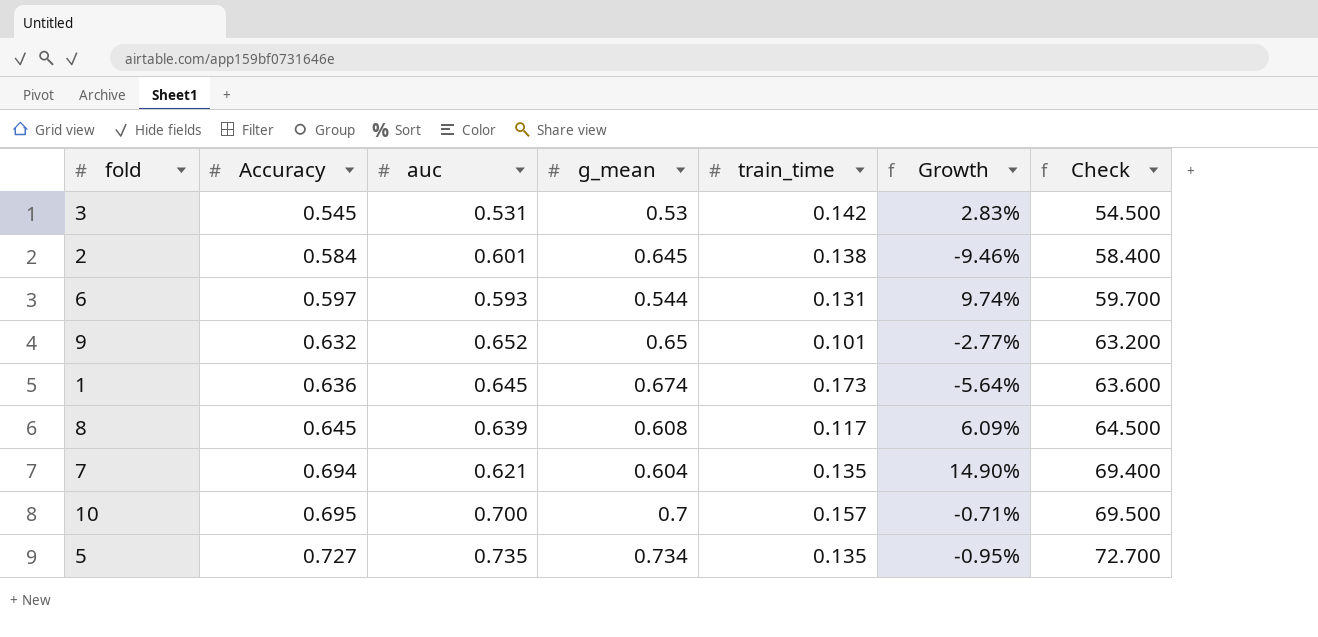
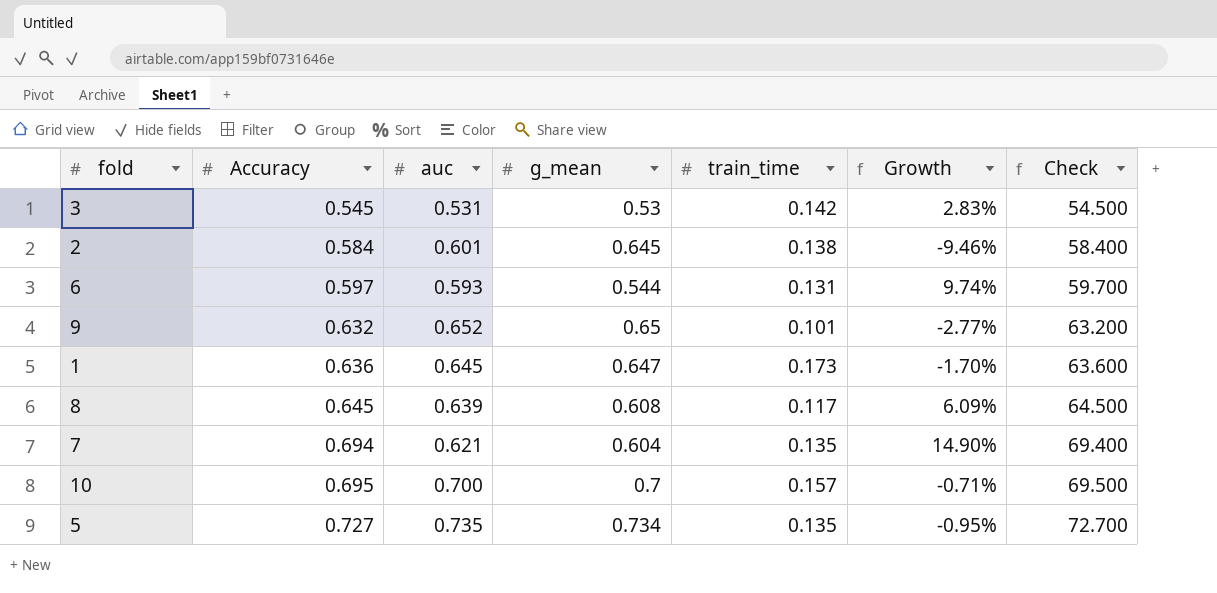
1 | g_mean: 0.674 -> 0.647
1 | Growth: -5.64% -> -1.70%

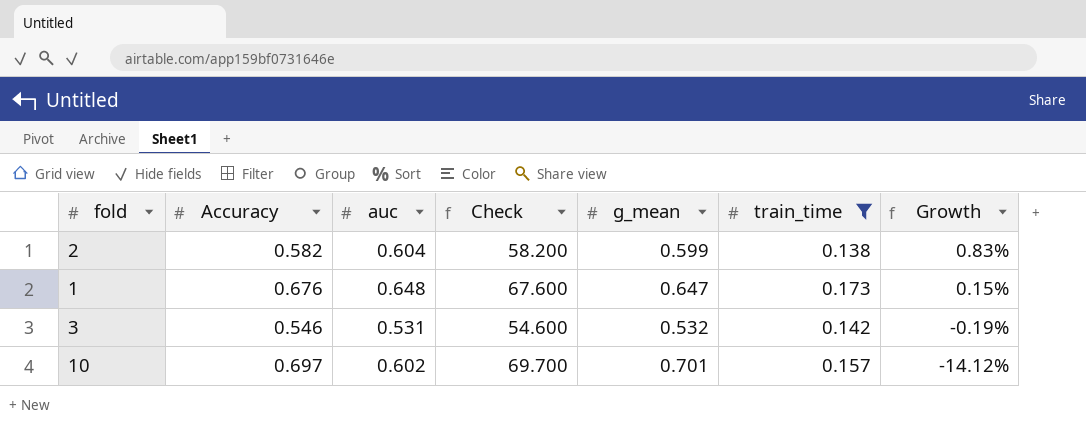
filter: none -> train_time >= 0.138
row order: Accuracy ascending -> Growth descending
column Check | position: 7 -> 4
column Growth | formula: ([Accuracy] - [g_mean]) / [g_mean] -> ([auc] - [g_mean]) / [g_mean]
2 | Accuracy: 0.584 -> 0.582
2 | auc: 0.601 -> 0.604
2 | Check: 58.400 -> 58.200
2 | g_mean: 0.645 -> 0.599
1 | Accuracy: 0.636 -> 0.676
1 | auc: 0.645 -> 0.648
1 | Check: 63.600 -> 67.600
3 | Accuracy: 0.545 -> 0.546
3 | Check: 54.500 -> 54.600
3 | g_mean: 0.53 -> 0.532
10 | Accuracy: 0.695 -> 0.697
10 | auc: 0.700 -> 0.602
10 | Check: 69.500 -> 69.700
10 | g_mean: 0.7 -> 0.701

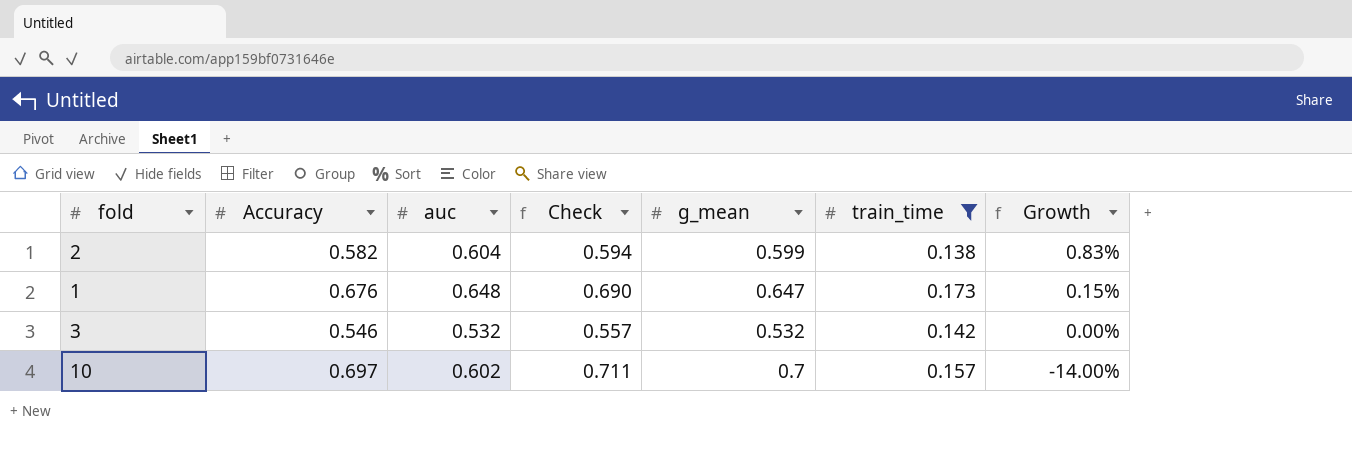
column Check | formula: [Accuracy] * 100 -> [Accuracy] * 1.02
3 | auc: 0.531 -> 0.532
3 | Growth: -0.19% -> 0.00%
10 | g_mean: 0.701 -> 0.7
10 | Growth: -14.12% -> -14.00%

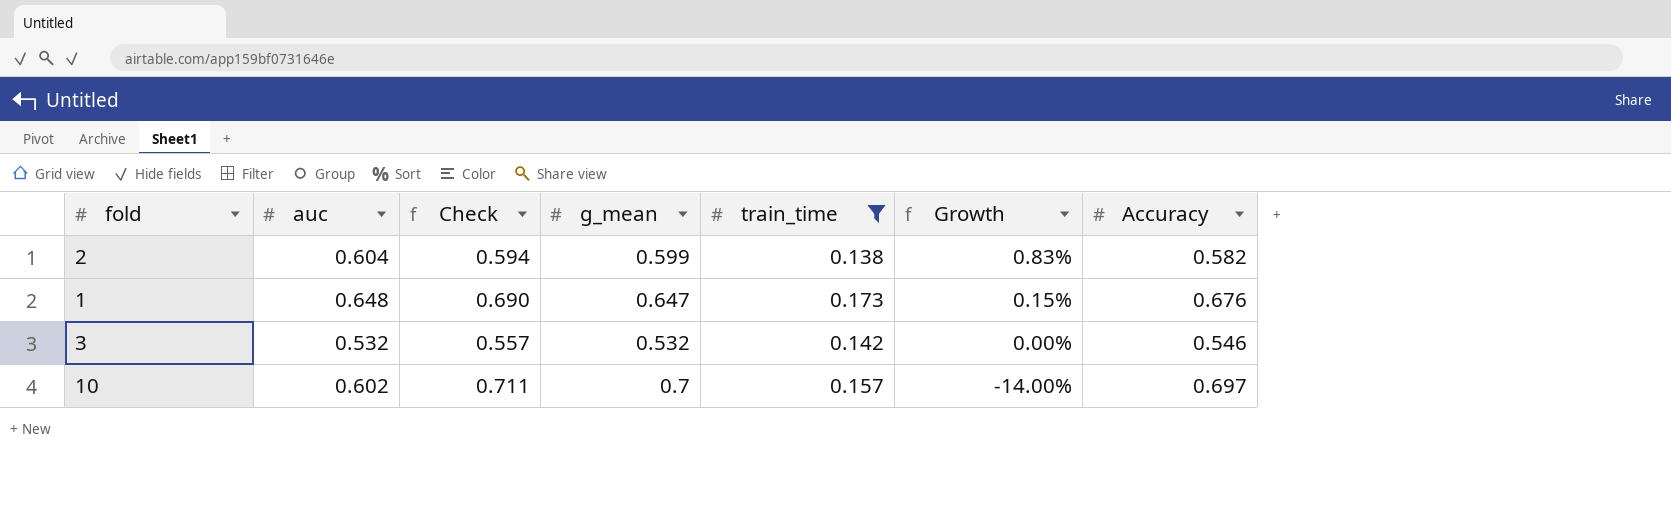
column Accuracy | position: 2 -> 7

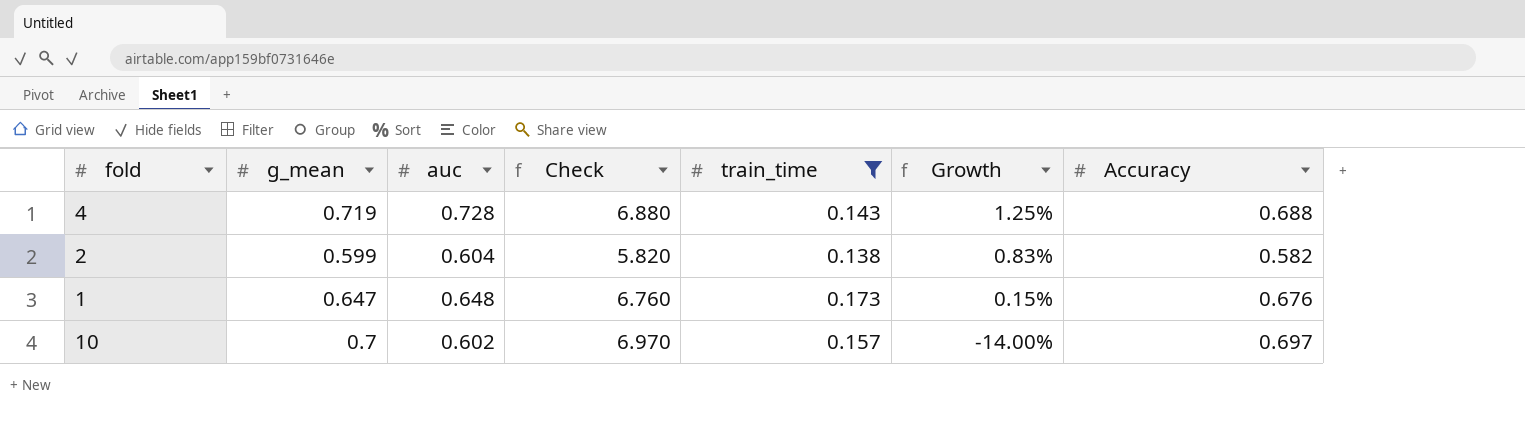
column g_mean | position: 4 -> 2
column Check | formula: [Accuracy] * 1.02 -> [Accuracy] * 10
row 3: 0.532 | 0.557 | 0.532 | 0.142 | 0.00% | 0.546 -> none
row 4: none -> 0.719 | 0.728 | 6.880 | 0.143 | 1.25% | 0.688

